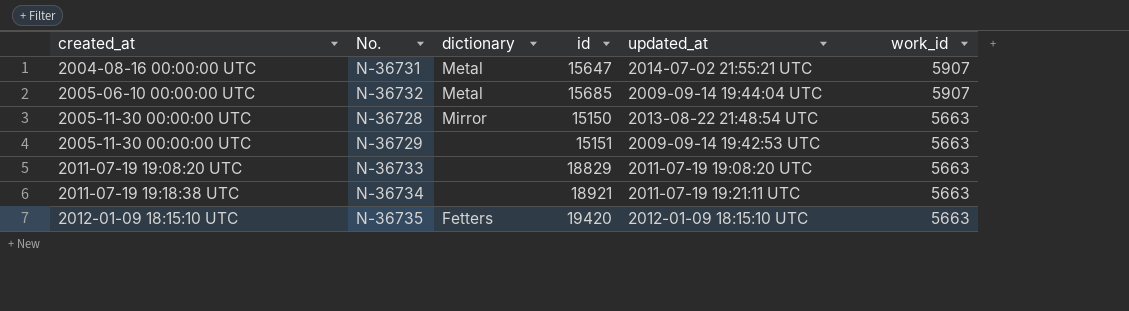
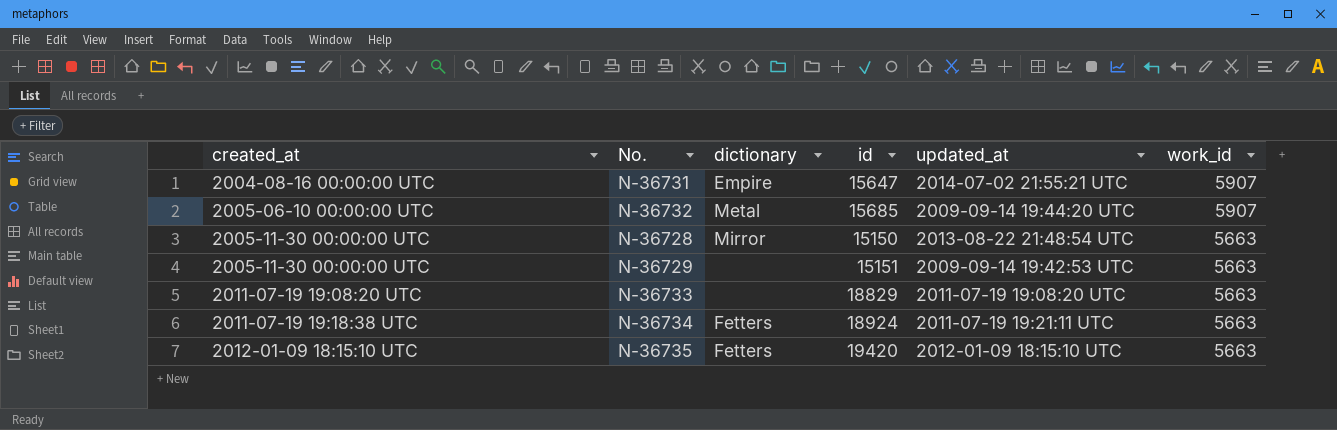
N-36731 | dictionary: Metal -> Empire
N-36732 | updated_at: 2009-09-14 19:44:04 UTC -> 2009-09-14 19:44:20 UTC
N-36734 | dictionary: none -> Fetters
N-36734 | id: 18921 -> 18924

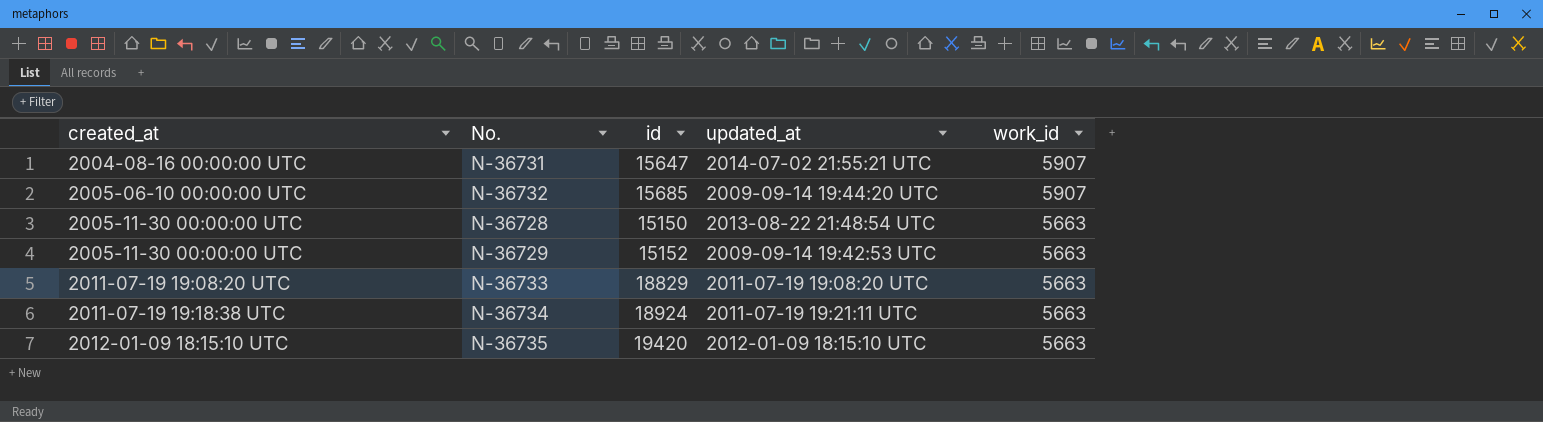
column dictionary | position: 3 -> none
N-36729 | id: 15151 -> 15152

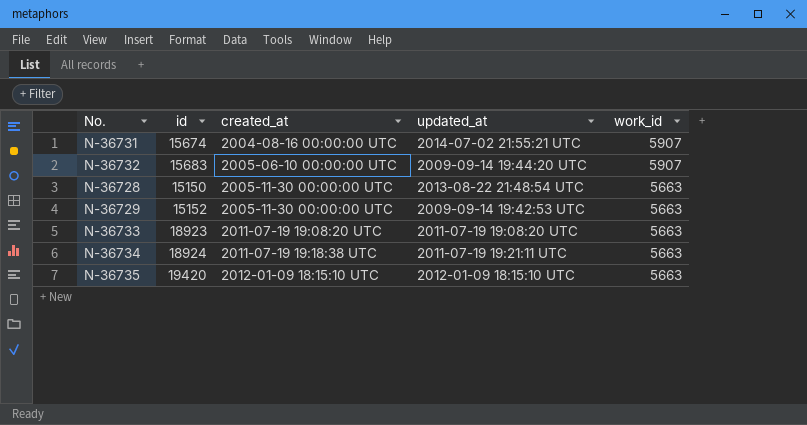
column created_at | position: 1 -> 3
N-36731 | id: 15647 -> 15674
N-36732 | id: 15685 -> 15683
N-36733 | id: 18829 -> 18923

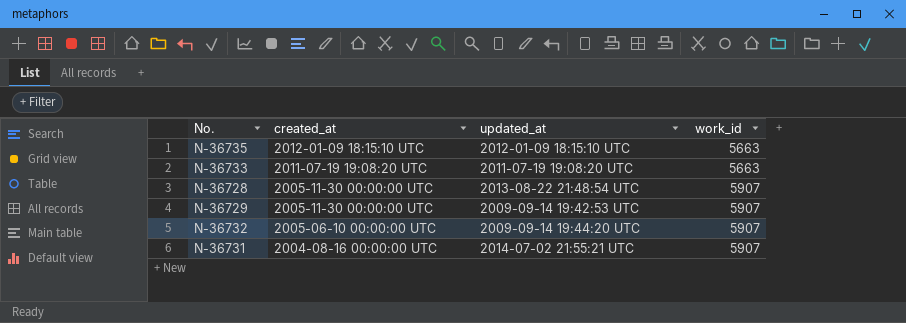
row order: created_at ascending -> created_at descending
column id | position: 2 -> none
row N-36734: 18924 | 2011-07-19 19:18:38 UTC | 2011-07-19 19:21:11 UTC | 5663 -> none
N-36728 | work_id: 5663 -> 5907
N-36729 | work_id: 5663 -> 5907

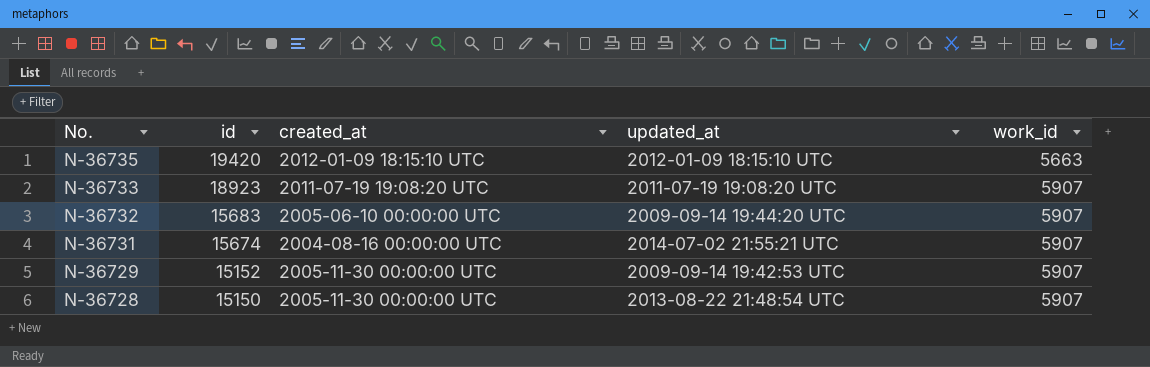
row order: created_at descending -> No. descending
column id | position: none -> 2
N-36733 | work_id: 5663 -> 5907

